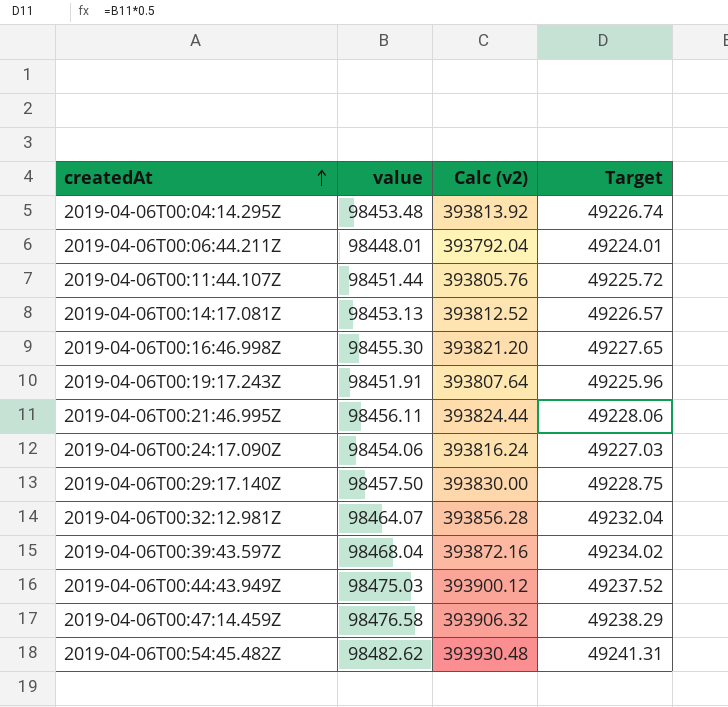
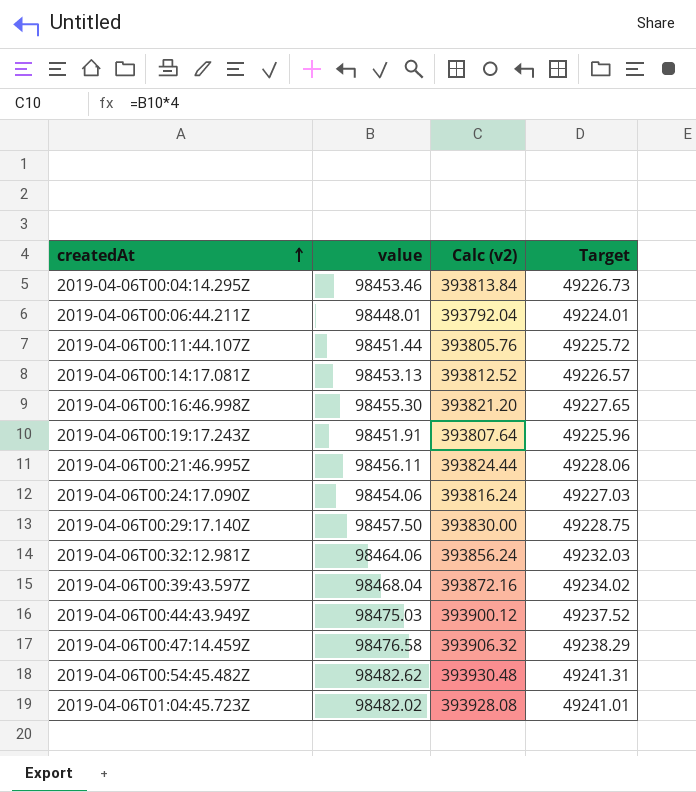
2019-04-06T00:04:14.295Z | value: 98453.48 -> 98453.46
2019-04-06T00:04:14.295Z | Calc (v2): 393813.92 -> 393813.84
2019-04-06T00:04:14.295Z | Target: 49226.74 -> 49226.73
2019-04-06T00:32:12.981Z | value: 98464.07 -> 98464.06
2019-04-06T00:32:12.981Z | Calc (v2): 393856.28 -> 393856.24
2019-04-06T00:32:12.981Z | Target: 49232.04 -> 49232.03
row 2019-04-06T01:04:45.723Z: none -> 98482.02 | 393928.08 | 49241.01

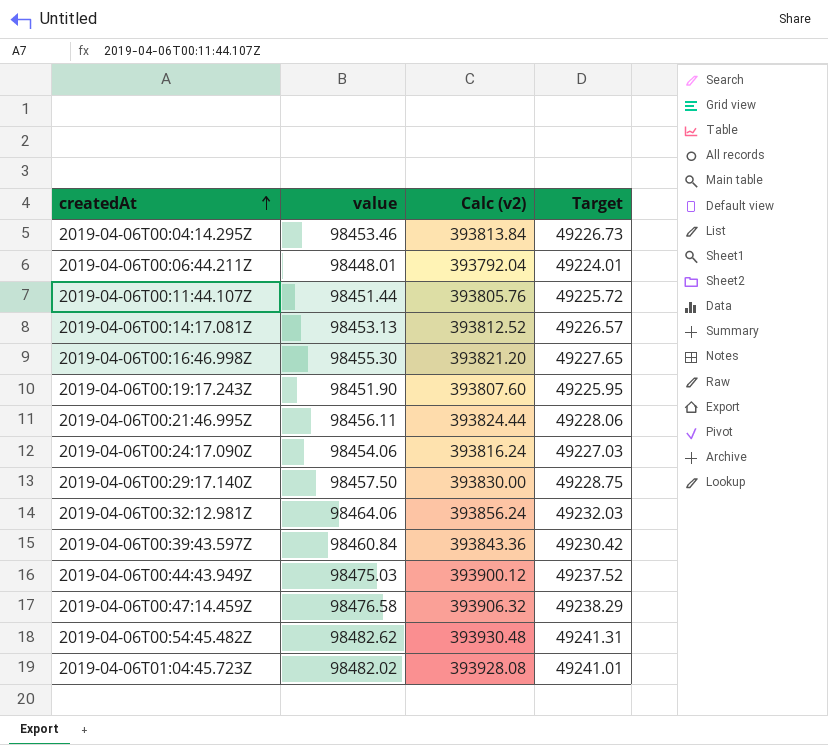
2019-04-06T00:19:17.243Z | value: 98451.91 -> 98451.90
2019-04-06T00:19:17.243Z | Calc (v2): 393807.64 -> 393807.60
2019-04-06T00:19:17.243Z | Target: 49225.96 -> 49225.95
2019-04-06T00:39:43.597Z | value: 98468.04 -> 98460.84
2019-04-06T00:39:43.597Z | Calc (v2): 393872.16 -> 393843.36
2019-04-06T00:39:43.597Z | Target: 49234.02 -> 49230.42

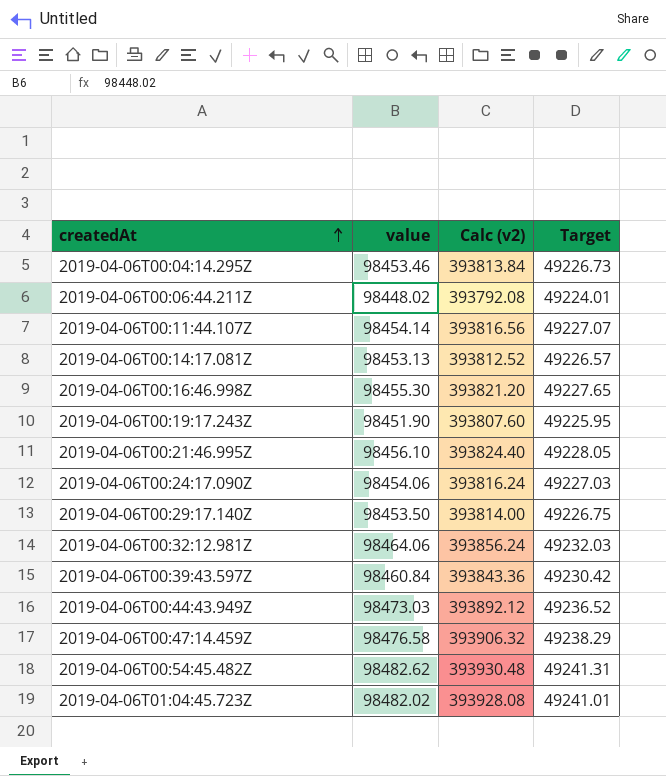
2019-04-06T00:06:44.211Z | value: 98448.01 -> 98448.02
2019-04-06T00:06:44.211Z | Calc (v2): 393792.04 -> 393792.08
2019-04-06T00:11:44.107Z | value: 98451.44 -> 98454.14
2019-04-06T00:11:44.107Z | Calc (v2): 393805.76 -> 393816.56
2019-04-06T00:11:44.107Z | Target: 49225.72 -> 49227.07
2019-04-06T00:21:46.995Z | value: 98456.11 -> 98456.10
2019-04-06T00:21:46.995Z | Calc (v2): 393824.44 -> 393824.40
2019-04-06T00:21:46.995Z | Target: 49228.06 -> 49228.05
2019-04-06T00:29:17.140Z | value: 98457.50 -> 98453.50
2019-04-06T00:29:17.140Z | Calc (v2): 393830.00 -> 393814.00
2019-04-06T00:29:17.140Z | Target: 49228.75 -> 49226.75
2019-04-06T00:44:43.949Z | value: 98475.03 -> 98473.03
2019-04-06T00:44:43.949Z | Calc (v2): 393900.12 -> 393892.12
2019-04-06T00:44:43.949Z | Target: 49237.52 -> 49236.52

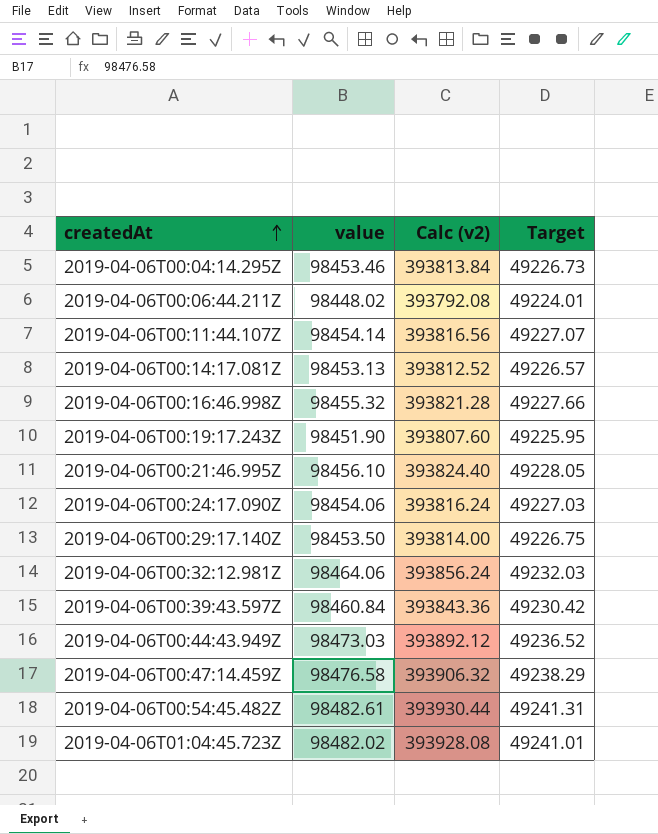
2019-04-06T00:16:46.998Z | value: 98455.30 -> 98455.32
2019-04-06T00:16:46.998Z | Calc (v2): 393821.20 -> 393821.28
2019-04-06T00:16:46.998Z | Target: 49227.65 -> 49227.66
2019-04-06T00:54:45.482Z | value: 98482.62 -> 98482.61
2019-04-06T00:54:45.482Z | Calc (v2): 393930.48 -> 393930.44

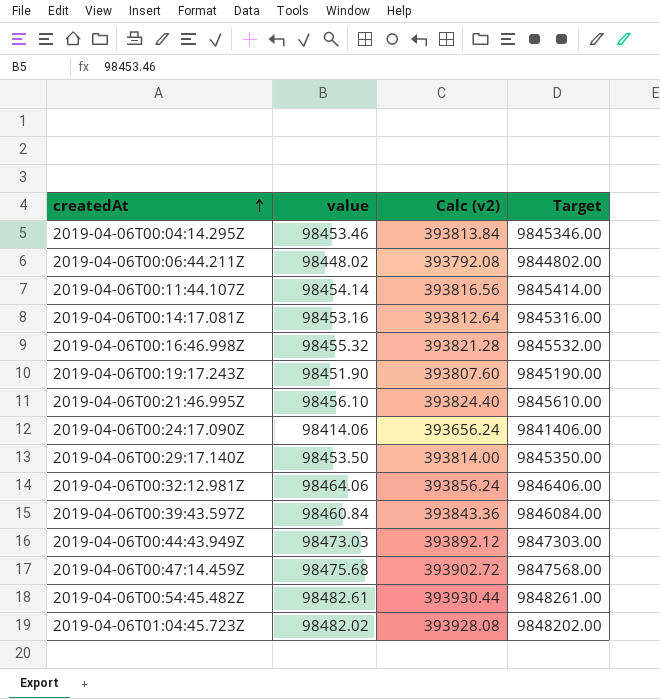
column Target | formula: [value] * 0.5 -> [value] * 100
2019-04-06T00:14:17.081Z | value: 98453.13 -> 98453.16
2019-04-06T00:14:17.081Z | Calc (v2): 393812.52 -> 393812.64
2019-04-06T00:24:17.090Z | value: 98454.06 -> 98414.06
2019-04-06T00:24:17.090Z | Calc (v2): 393816.24 -> 393656.24
2019-04-06T00:47:14.459Z | value: 98476.58 -> 98475.68
2019-04-06T00:47:14.459Z | Calc (v2): 393906.32 -> 393902.72

